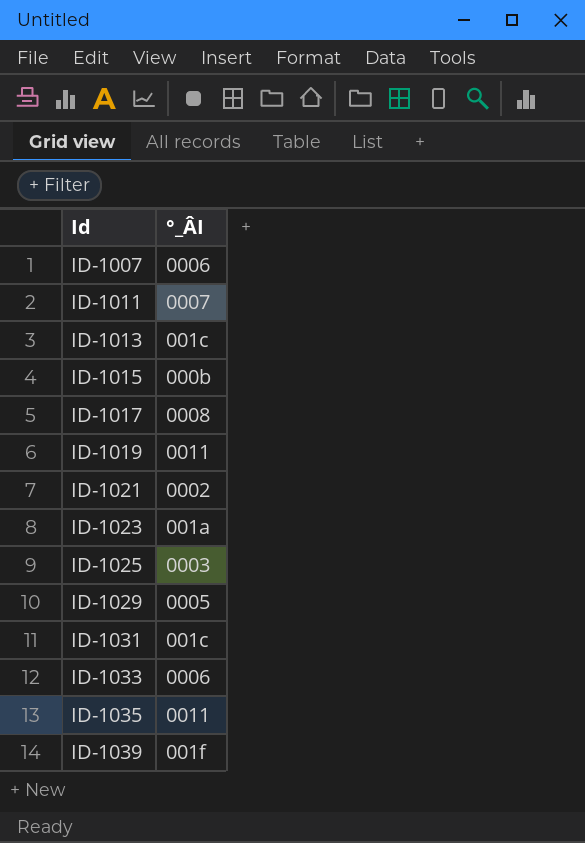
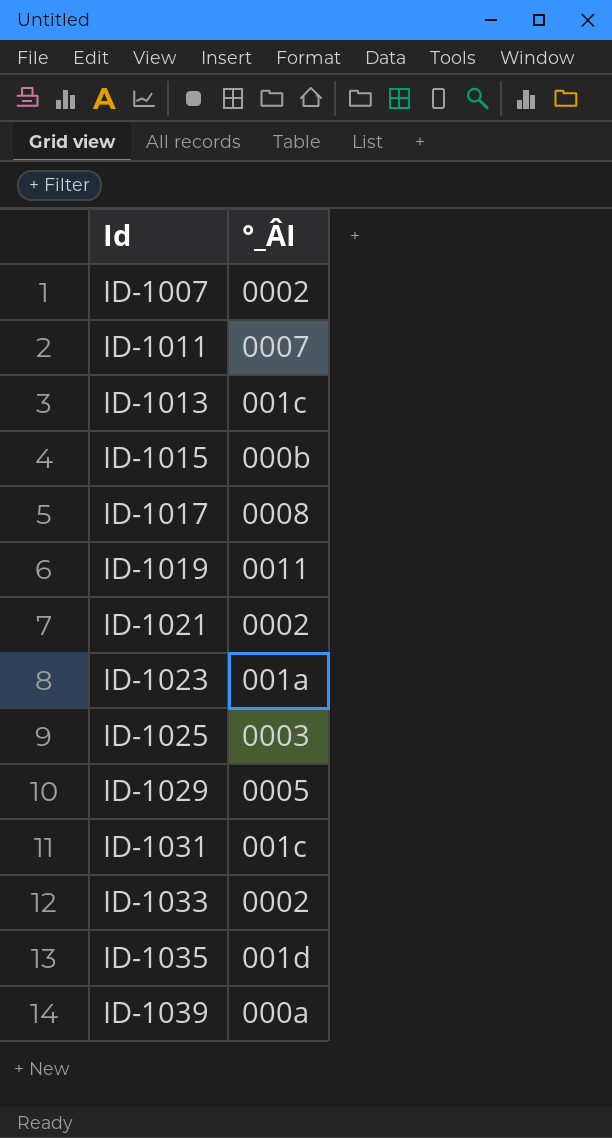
ID-1007 | °_ÂI: 0006 -> 0002
ID-1033 | °_ÂI: 0006 -> 0002
ID-1035 | °_ÂI: 0011 -> 001d
ID-1039 | °_ÂI: 001f -> 000a

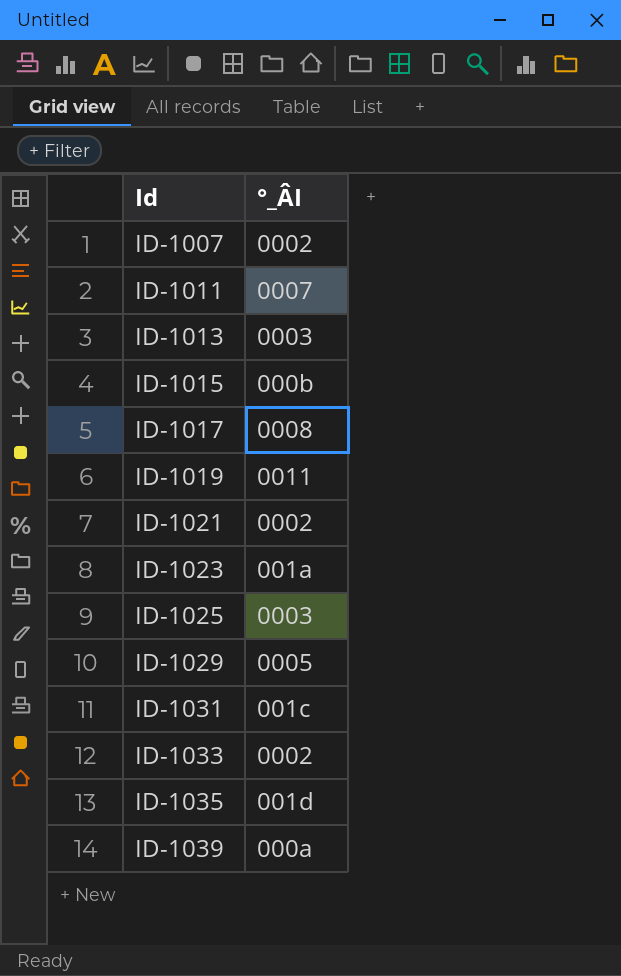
ID-1013 | °_ÂI: 001c -> 0003

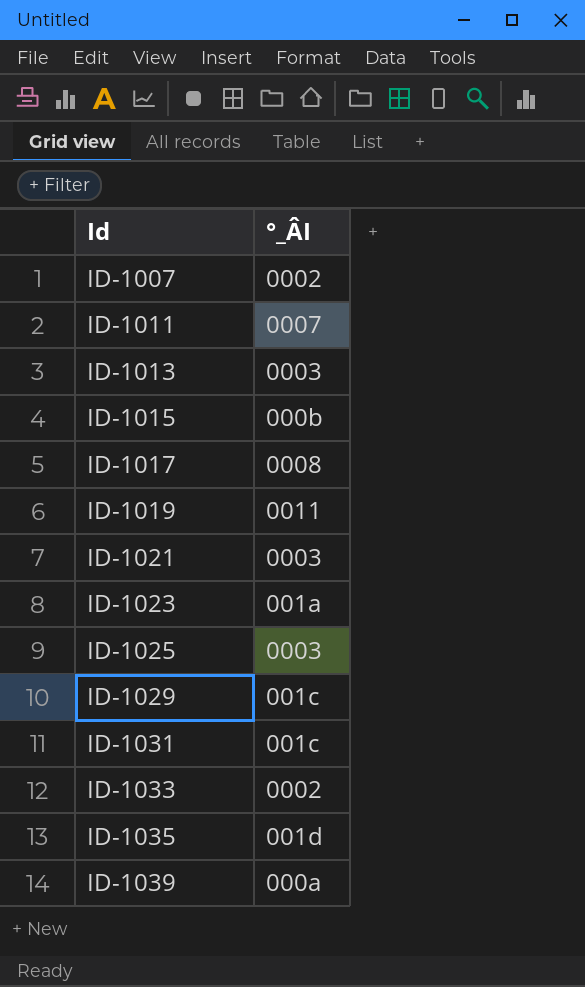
ID-1021 | °_ÂI: 0002 -> 0003
ID-1029 | °_ÂI: 0005 -> 001c

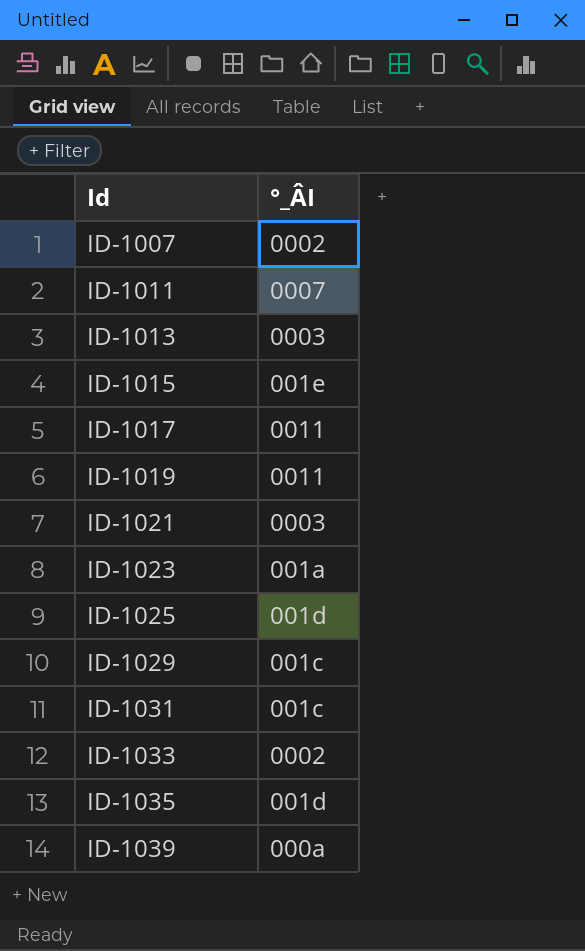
ID-1015 | °_ÂI: 000b -> 001e
ID-1017 | °_ÂI: 0008 -> 0011
ID-1025 | °_ÂI: 0003 -> 001d

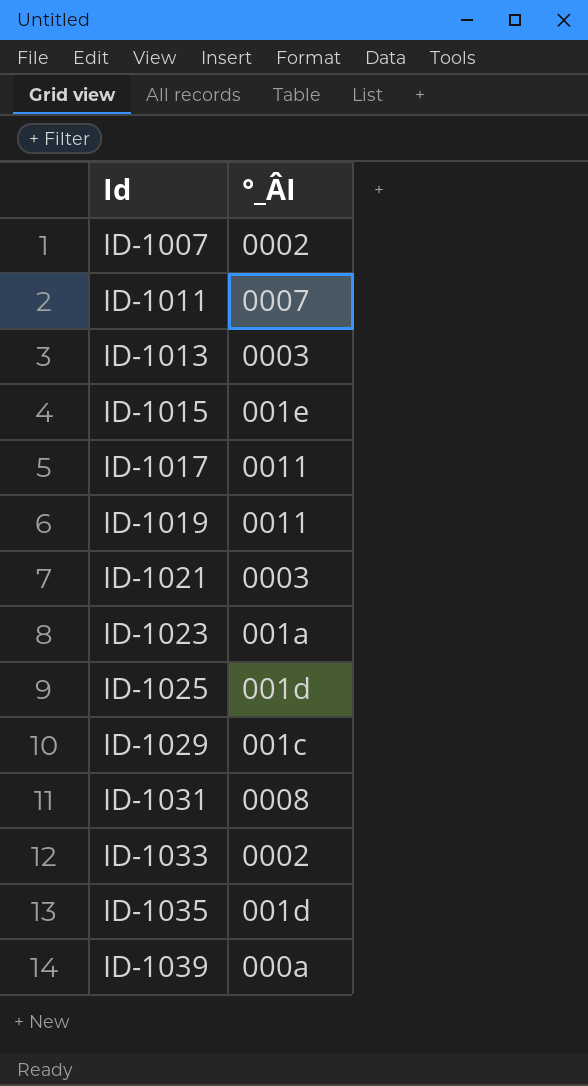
ID-1031 | °_ÂI: 001c -> 0008

